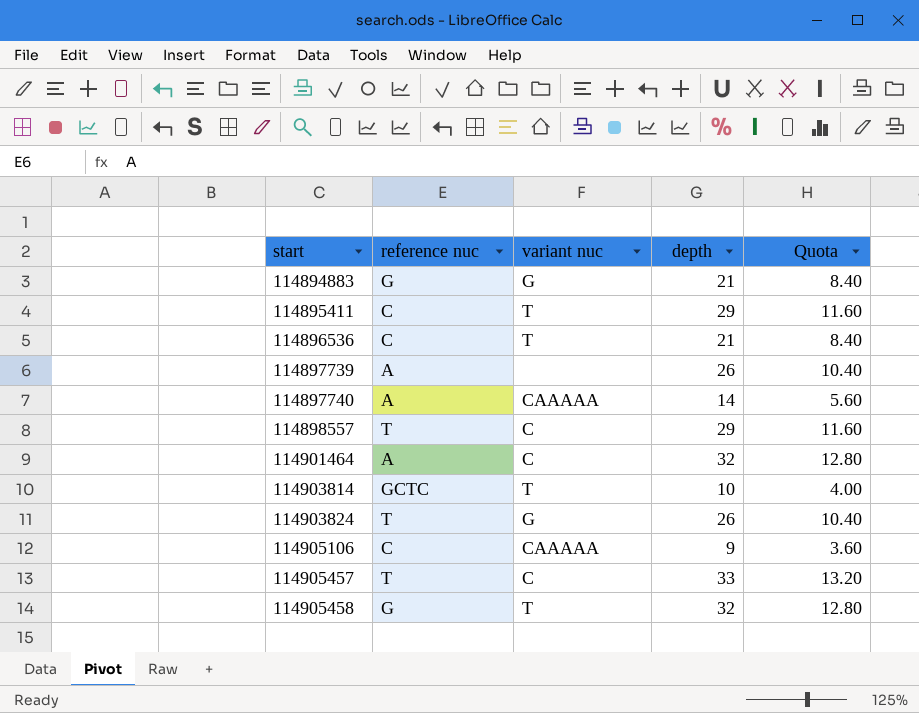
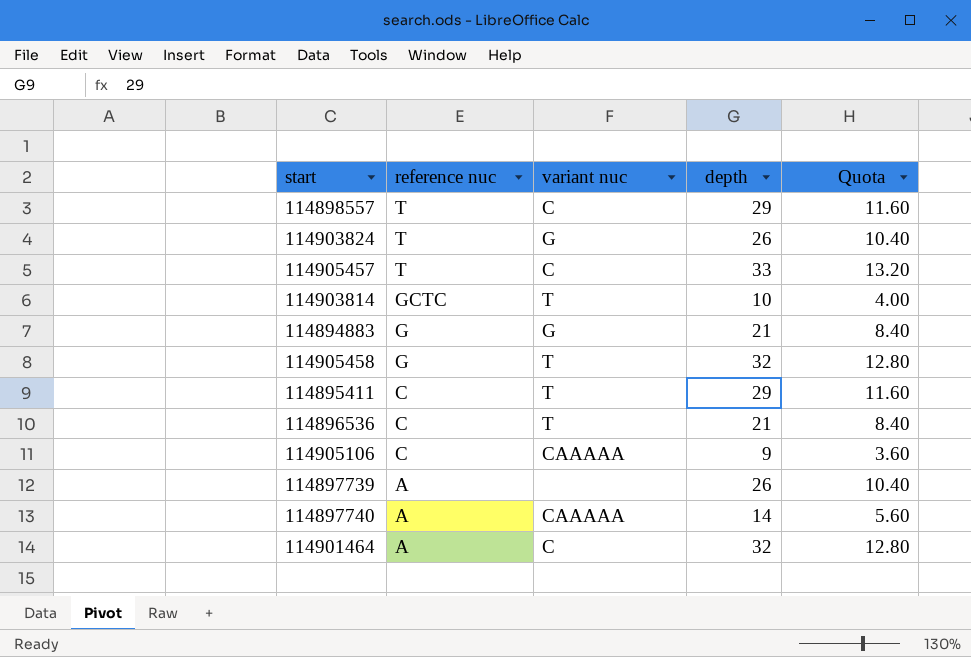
row order: start ascending -> reference nuc descending

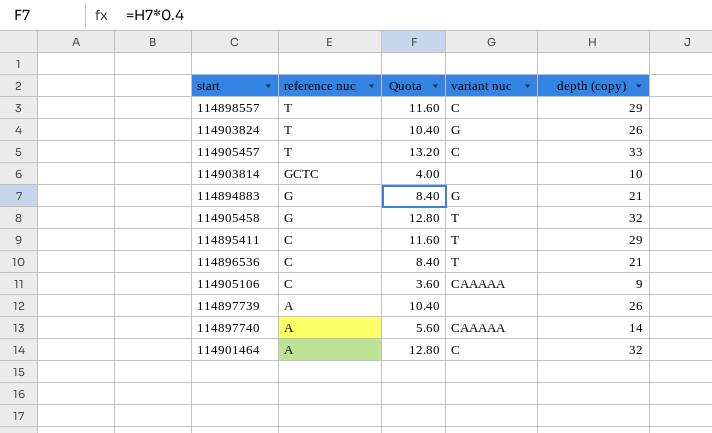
column Quota | position: 5 -> 3
column name: depth -> depth (copy)
114903814 | variant nuc: T -> none

